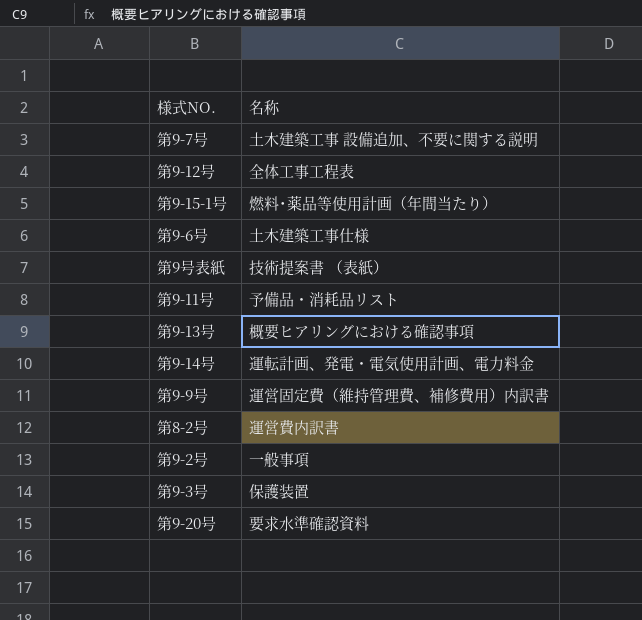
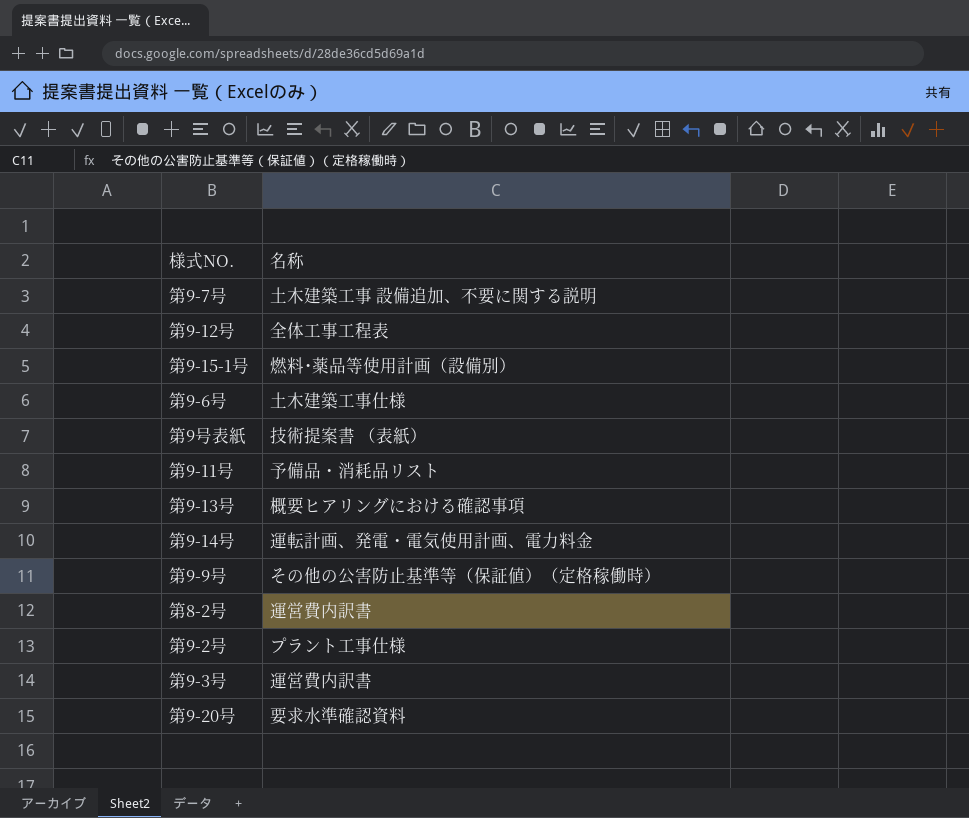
第9-15-1号 | 名称: 燃料･薬品等使用計画（年間当たり） -> 燃料･薬品等使用計画（設備別）
第9-9号 | 名称: 運営固定費（維持管理費、補修費用）内訳書 -> その他の公害防止基準等（保証値）（定格稼働時）
第9-2号 | 名称: 一般事項 -> プラント工事仕様
第9-3号 | 名称: 保護装置 -> 運営費内訳書

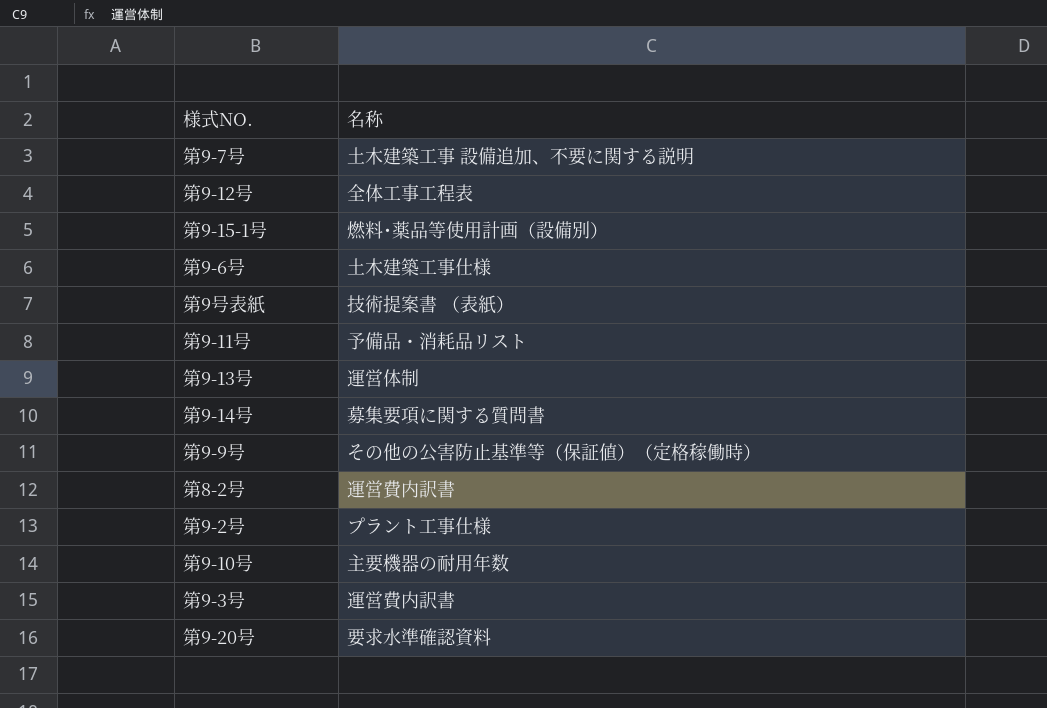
第9-13号 | 名称: 概要ヒアリングにおける確認事項 -> 運営体制
第9-14号 | 名称: 運転計画、発電・電気使用計画、電力料金 -> 募集要項に関する質問書
row 第9-10号: none -> 主要機器の耐用年数

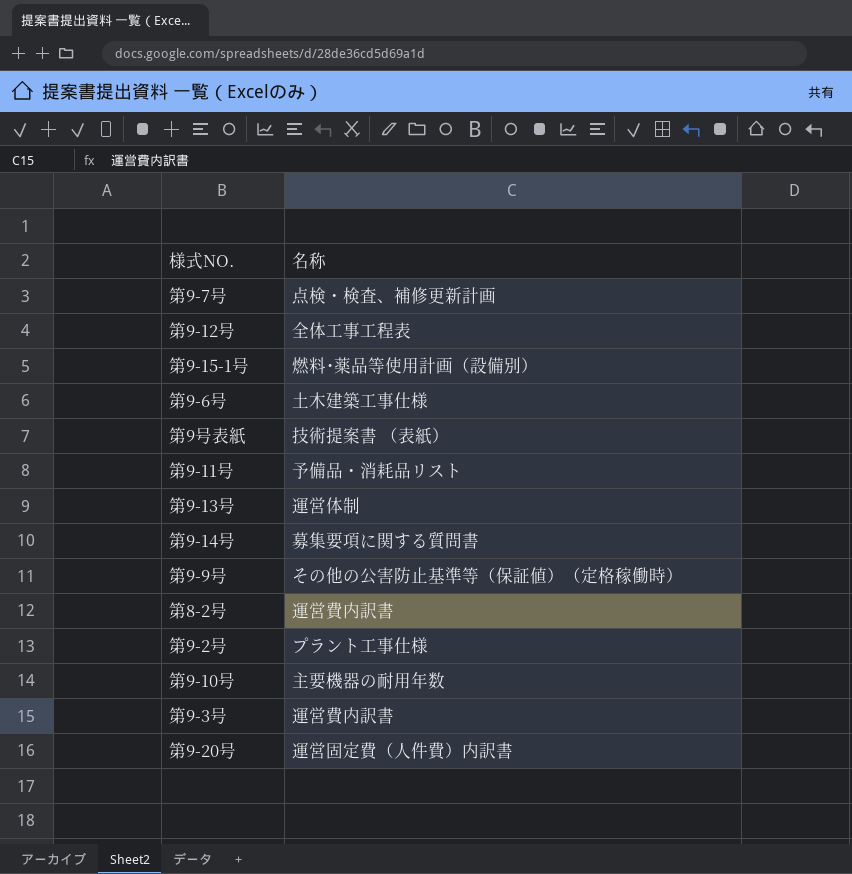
第9-7号 | 名称: 土木建築工事 設備追加、不要に関する説明 -> 点検・検査、補修更新計画
第9-20号 | 名称: 要求水準確認資料 -> 運営固定費（人件費）内訳書

